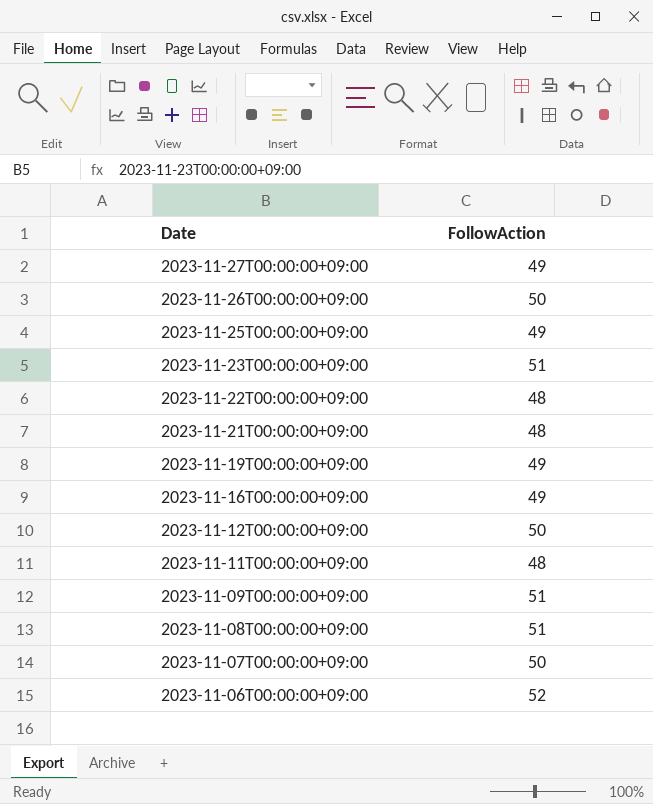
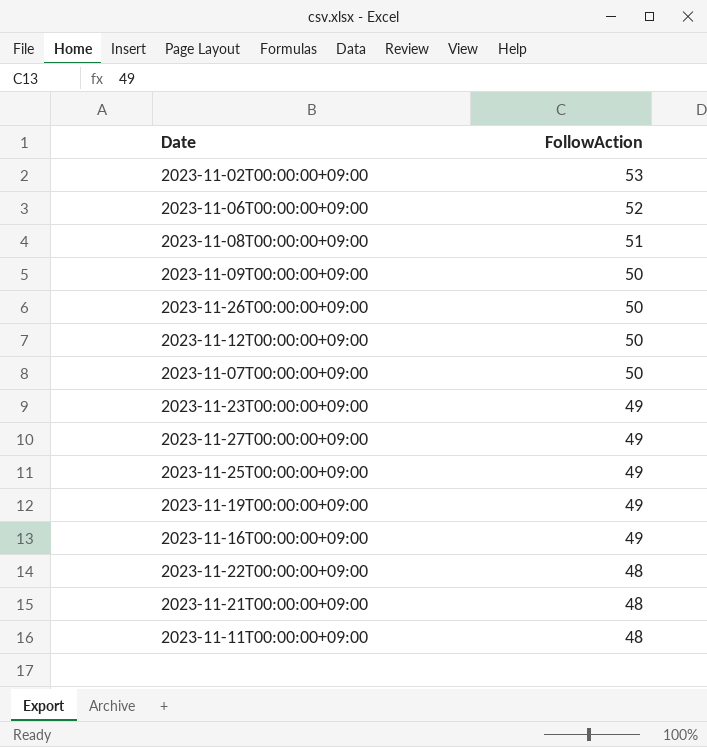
row order: Date descending -> FollowAction descending
row 2023-11-02T00:00:00+09:00: none -> 53
2023-11-09T00:00:00+09:00 | FollowAction: 51 -> 50
2023-11-23T00:00:00+09:00 | FollowAction: 51 -> 49

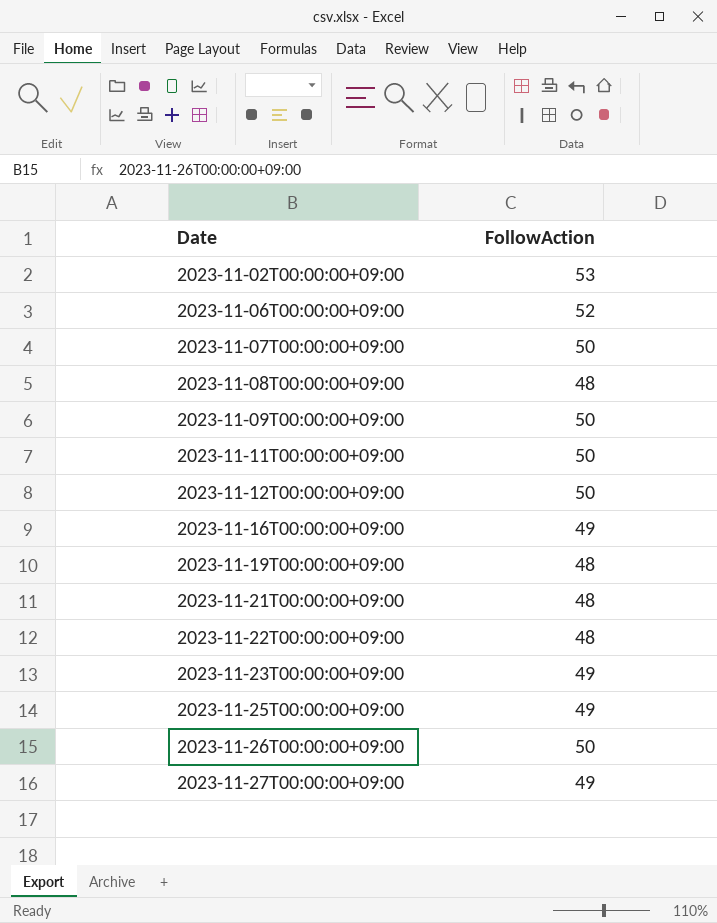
row order: FollowAction descending -> Date ascending
2023-11-08T00:00:00+09:00 | FollowAction: 51 -> 48
2023-11-11T00:00:00+09:00 | FollowAction: 48 -> 50
2023-11-19T00:00:00+09:00 | FollowAction: 49 -> 48

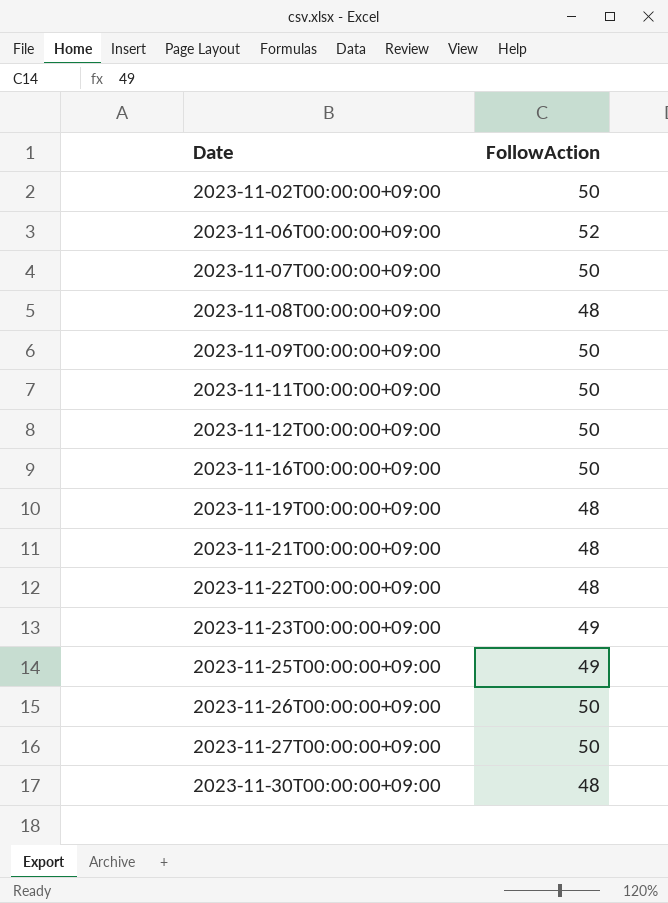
2023-11-02T00:00:00+09:00 | FollowAction: 53 -> 50
2023-11-16T00:00:00+09:00 | FollowAction: 49 -> 50
2023-11-27T00:00:00+09:00 | FollowAction: 49 -> 50
row 2023-11-30T00:00:00+09:00: none -> 48

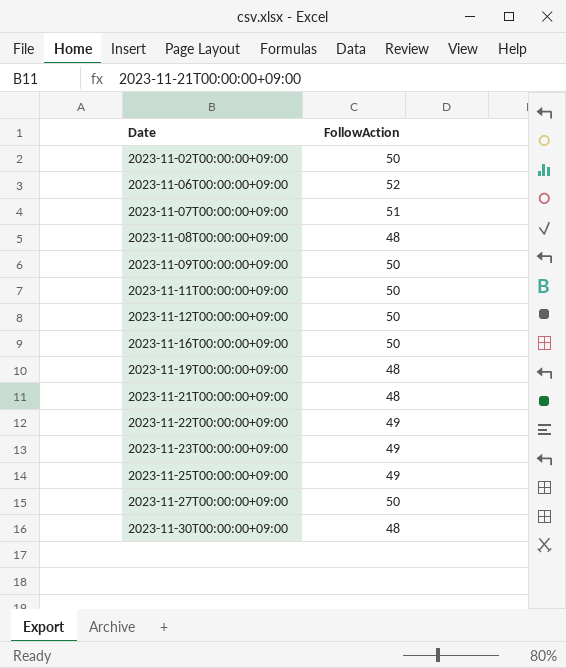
row 2023-11-26T00:00:00+09:00: 50 -> none
2023-11-07T00:00:00+09:00 | FollowAction: 50 -> 51
2023-11-22T00:00:00+09:00 | FollowAction: 48 -> 49

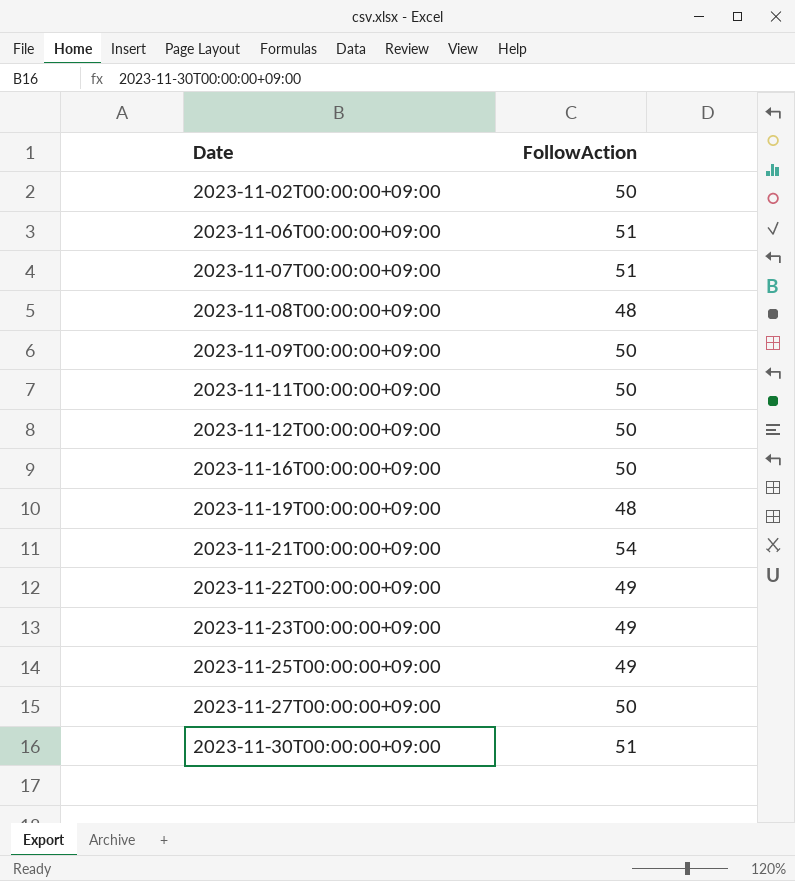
2023-11-06T00:00:00+09:00 | FollowAction: 52 -> 51
2023-11-21T00:00:00+09:00 | FollowAction: 48 -> 54
2023-11-30T00:00:00+09:00 | FollowAction: 48 -> 51

